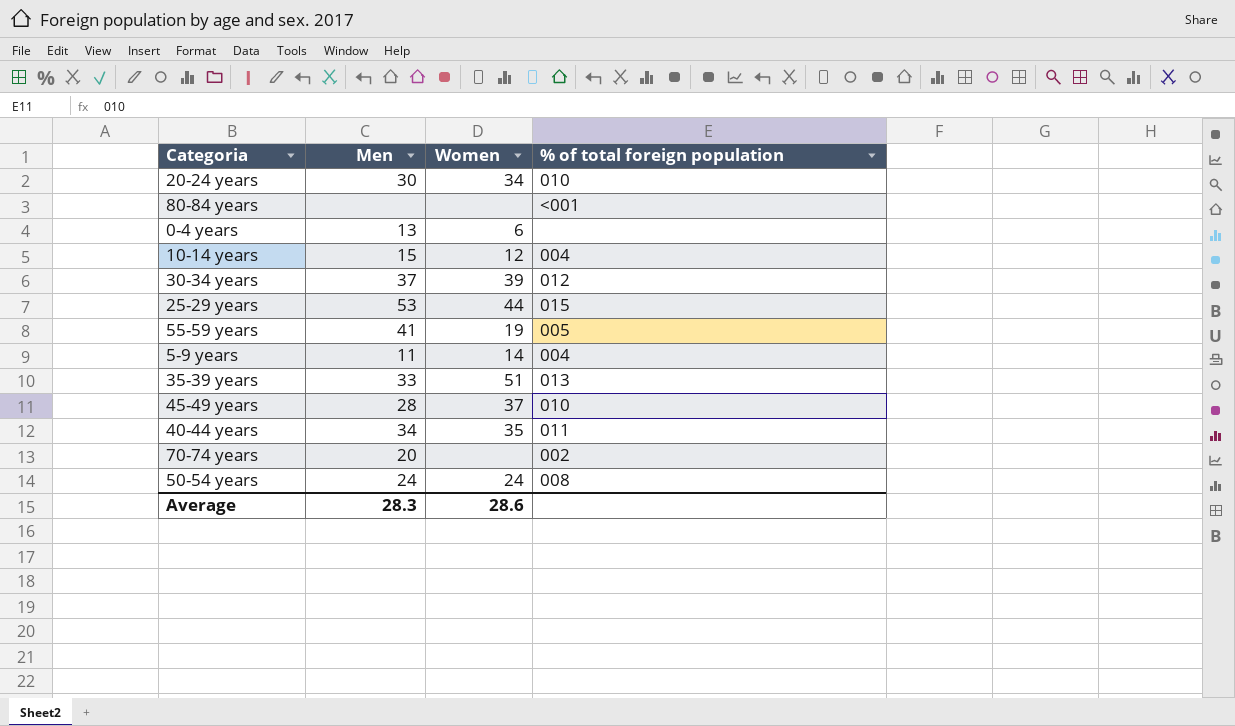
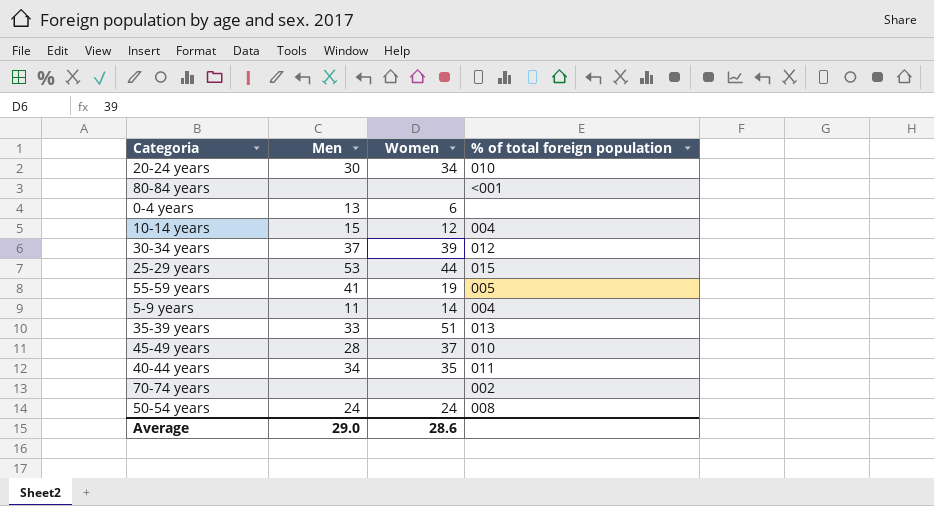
70-74 years | Men: 20 -> none
Average | Men: 28.3 -> 29.0

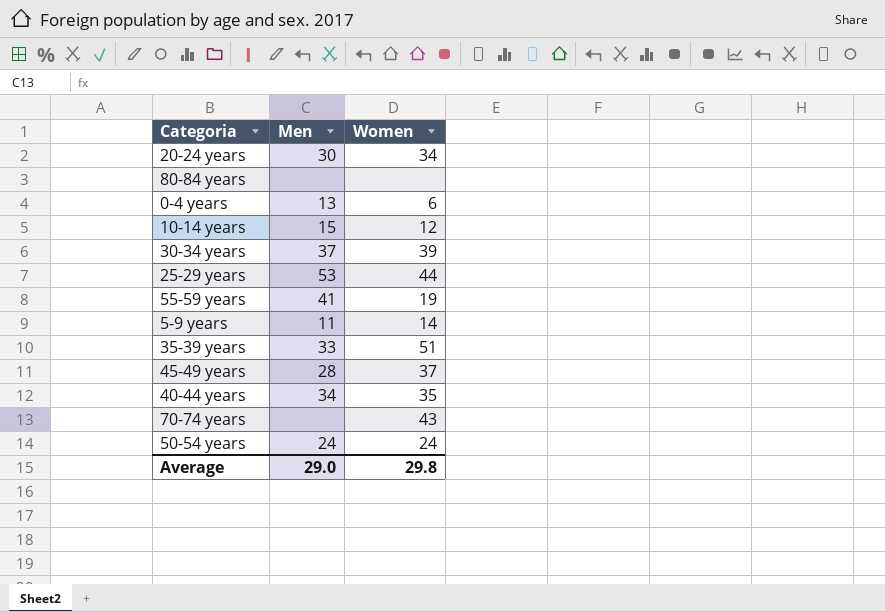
column % of total foreign population | position: 4 -> none
70-74 years | Women: none -> 43
Average | Women: 28.6 -> 29.8

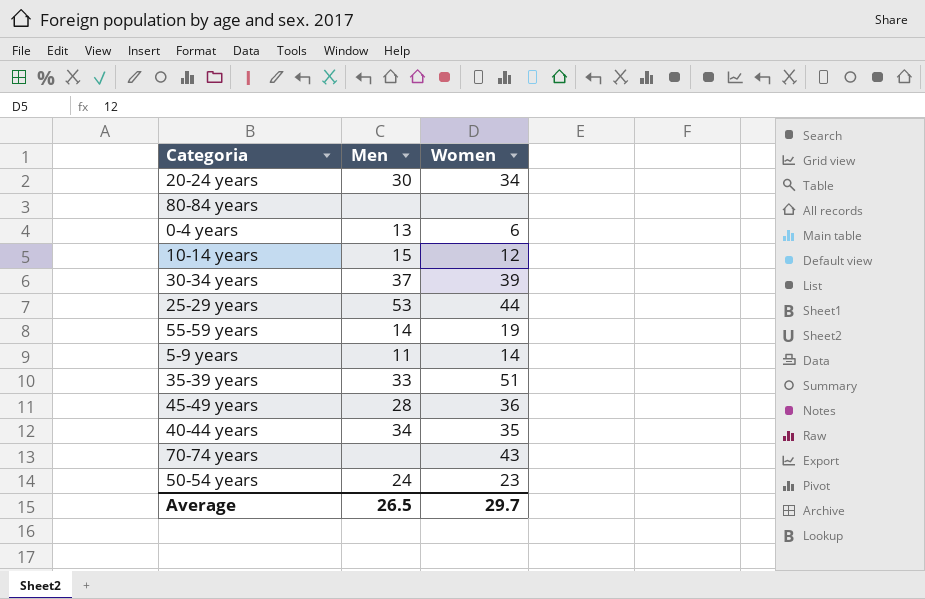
55-59 years | Men: 41 -> 14
45-49 years | Women: 37 -> 36
50-54 years | Women: 24 -> 23
Average | Men: 29.0 -> 26.5
Average | Women: 29.8 -> 29.7

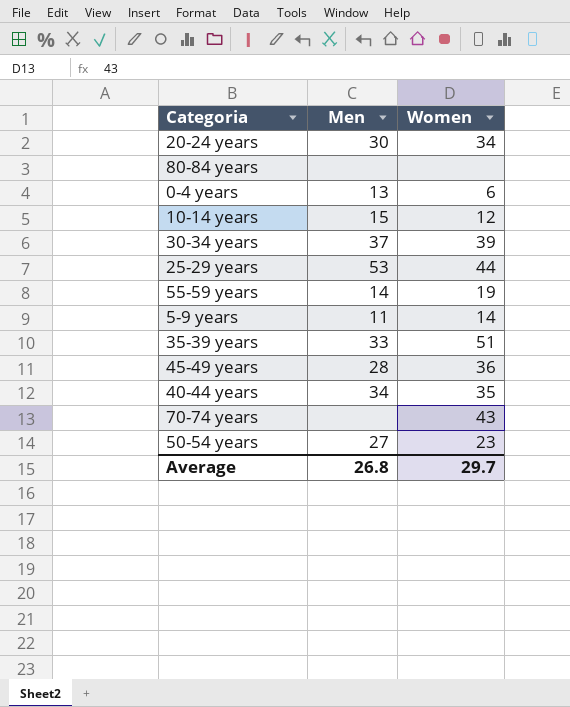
50-54 years | Men: 24 -> 27
Average | Men: 26.5 -> 26.8

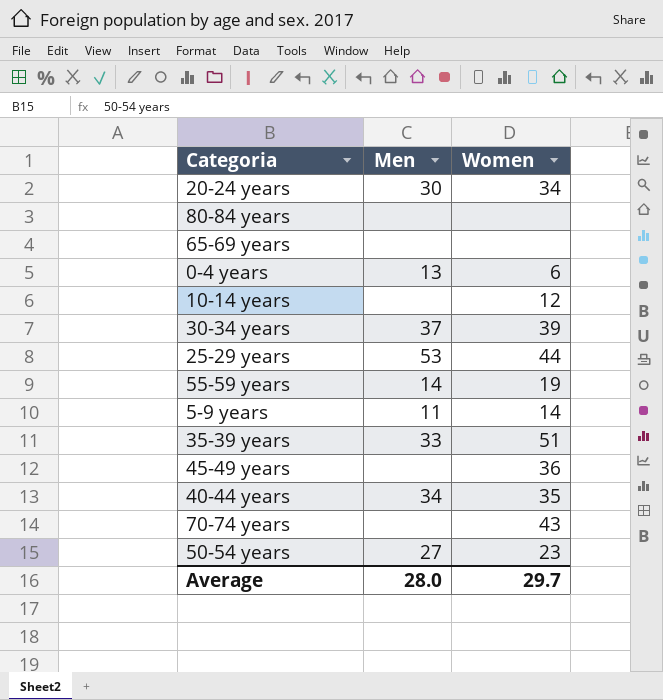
row 65-69 years: none -> none | none
10-14 years | Men: 15 -> none
45-49 years | Men: 28 -> none
Average | Men: 26.8 -> 28.0

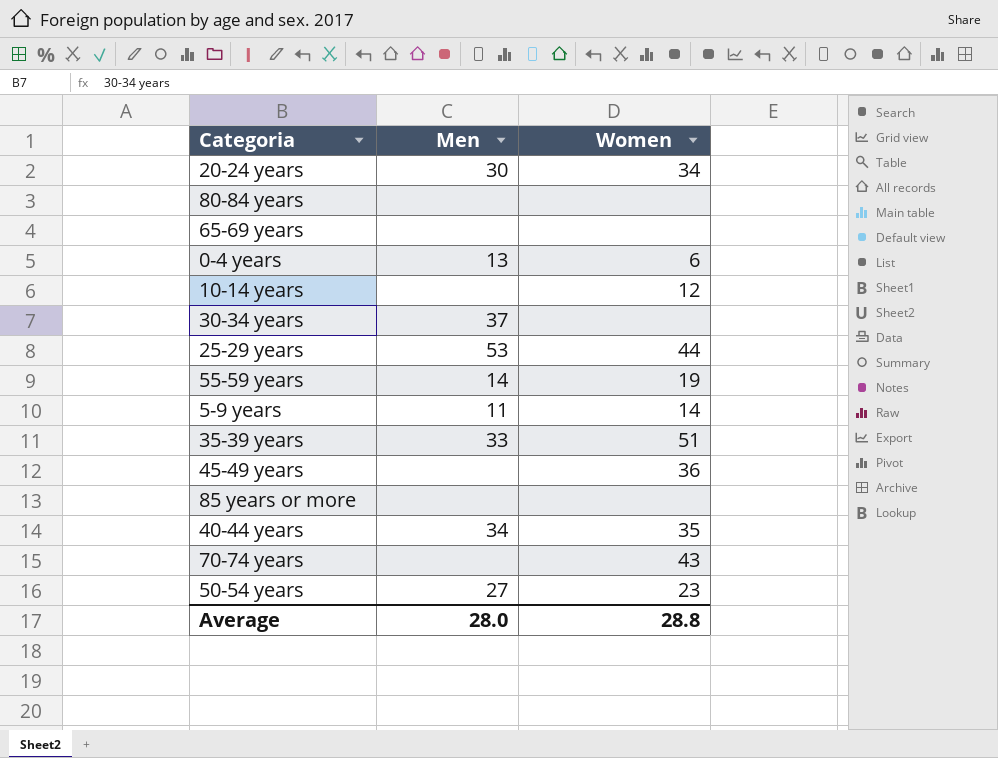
30-34 years | Women: 39 -> none
row 85 years or more: none -> none | none
Average | Women: 29.7 -> 28.8

